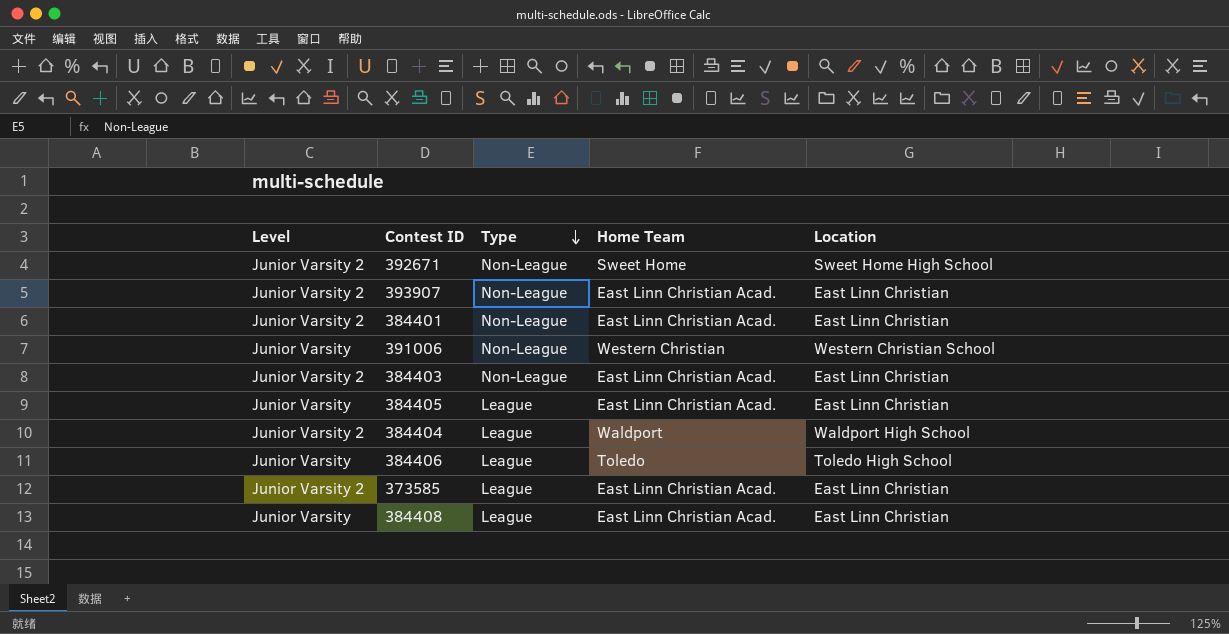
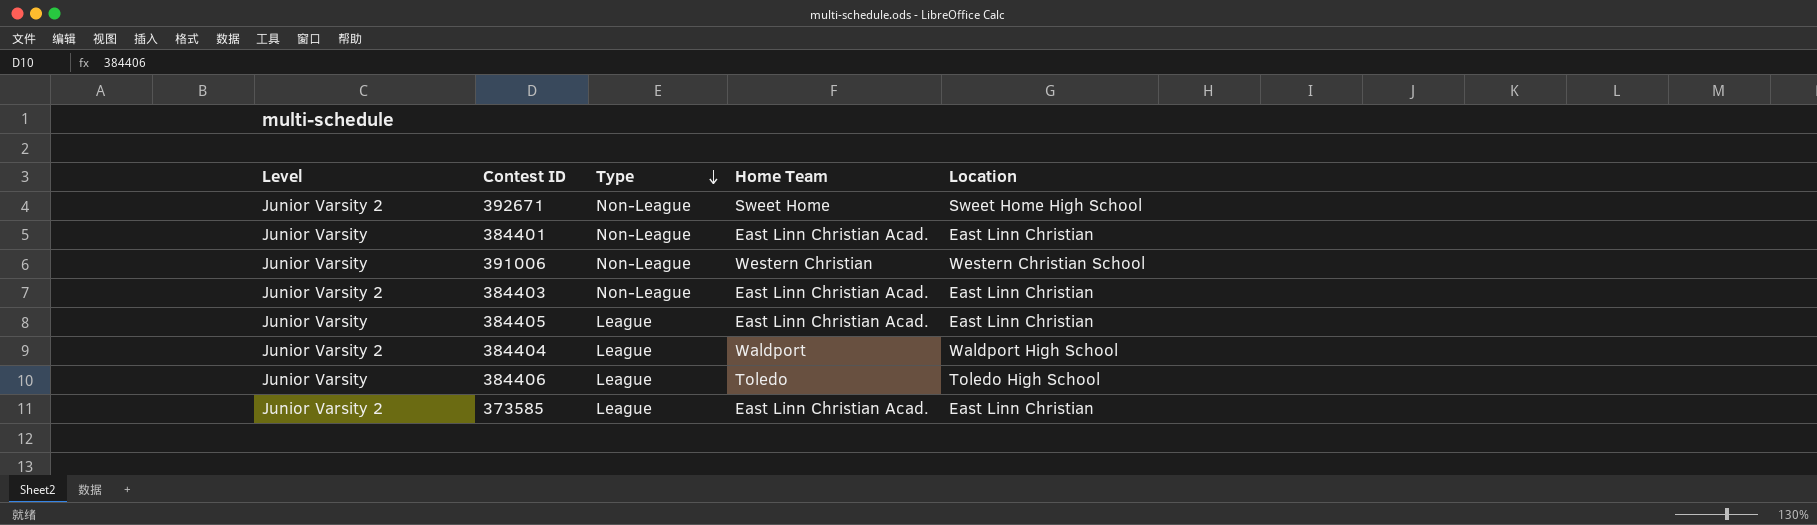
row 393907: Junior Varsity 2 | Non-League | East Linn Christian Acad. | East Linn Christian -> none
row 384408: Junior Varsity | League | East Linn Christian Acad. | East Linn Christian -> none
384401 | Level: Junior Varsity 2 -> Junior Varsity

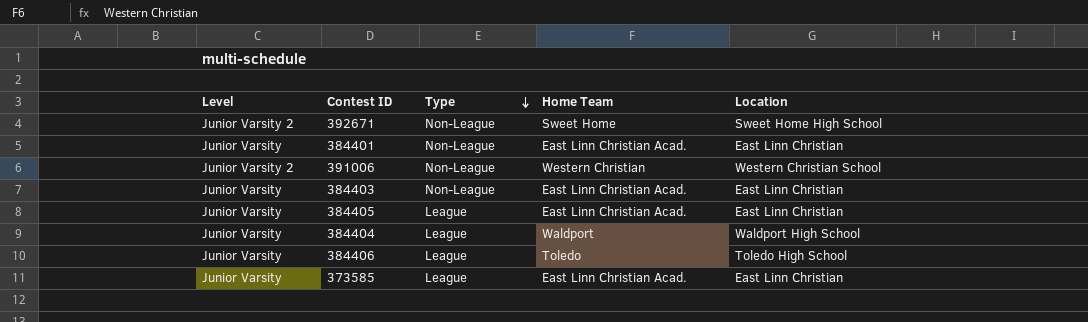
391006 | Level: Junior Varsity -> Junior Varsity 2
384403 | Level: Junior Varsity 2 -> Junior Varsity
384404 | Level: Junior Varsity 2 -> Junior Varsity
373585 | Level: Junior Varsity 2 -> Junior Varsity

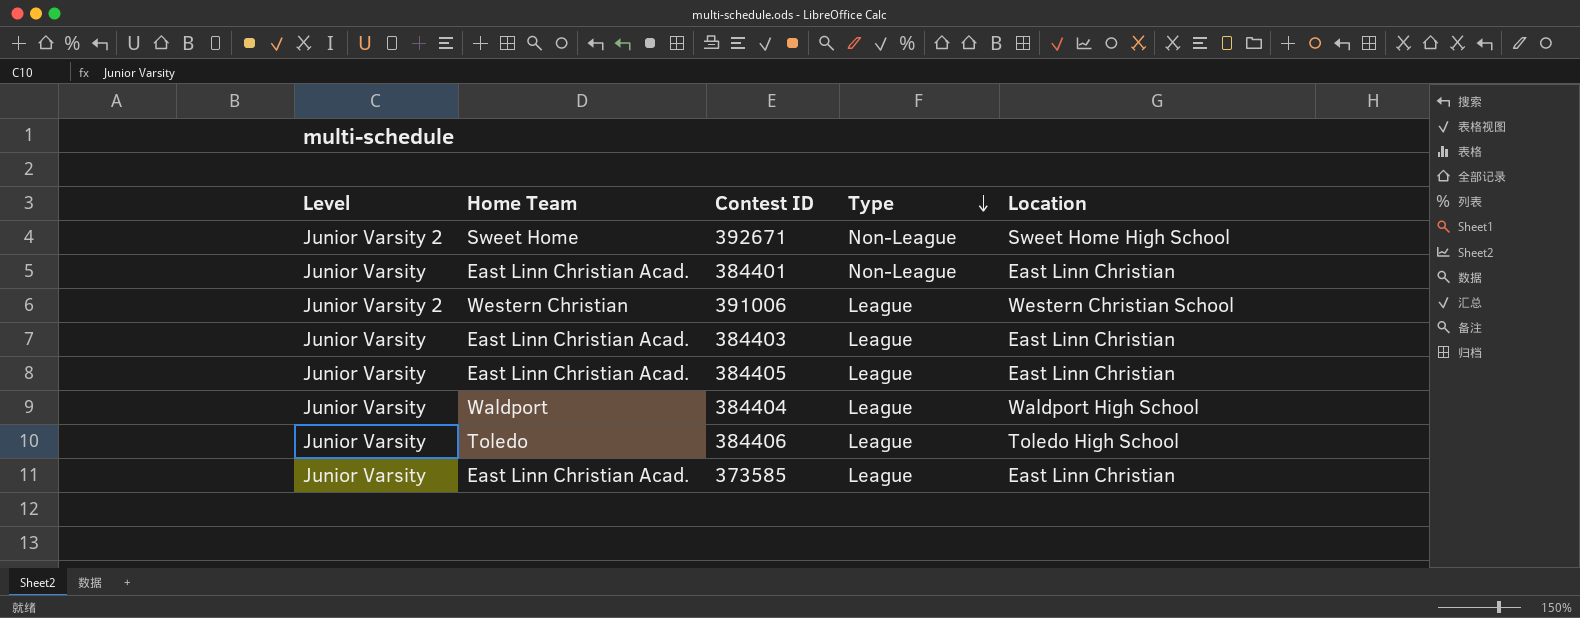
column Home Team | position: 4 -> 2
391006 | Type: Non-League -> League
384403 | Type: Non-League -> League

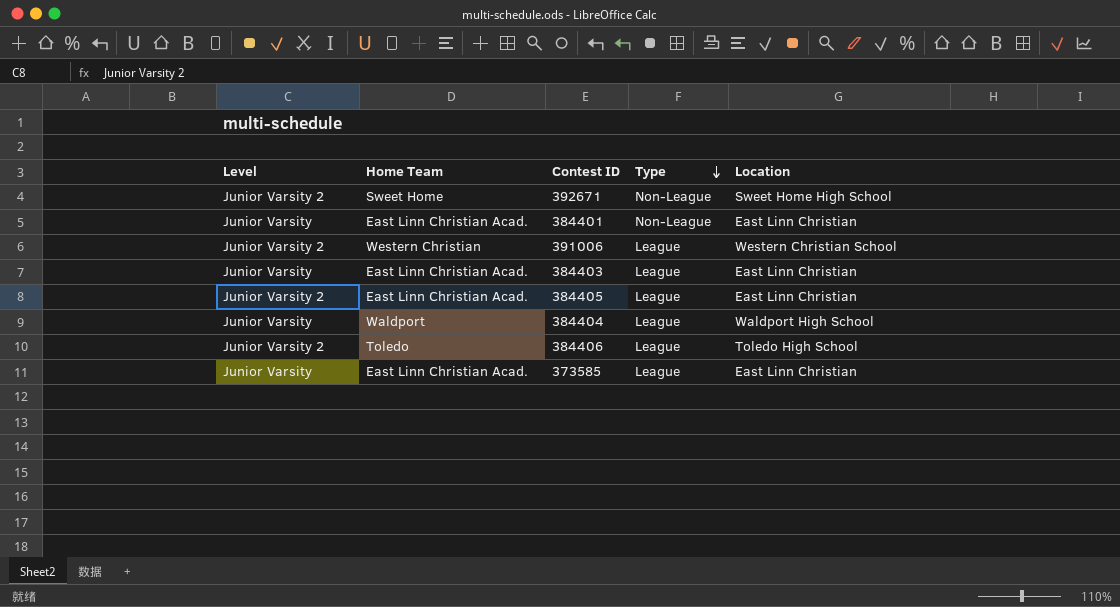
384405 | Level: Junior Varsity -> Junior Varsity 2
384406 | Level: Junior Varsity -> Junior Varsity 2

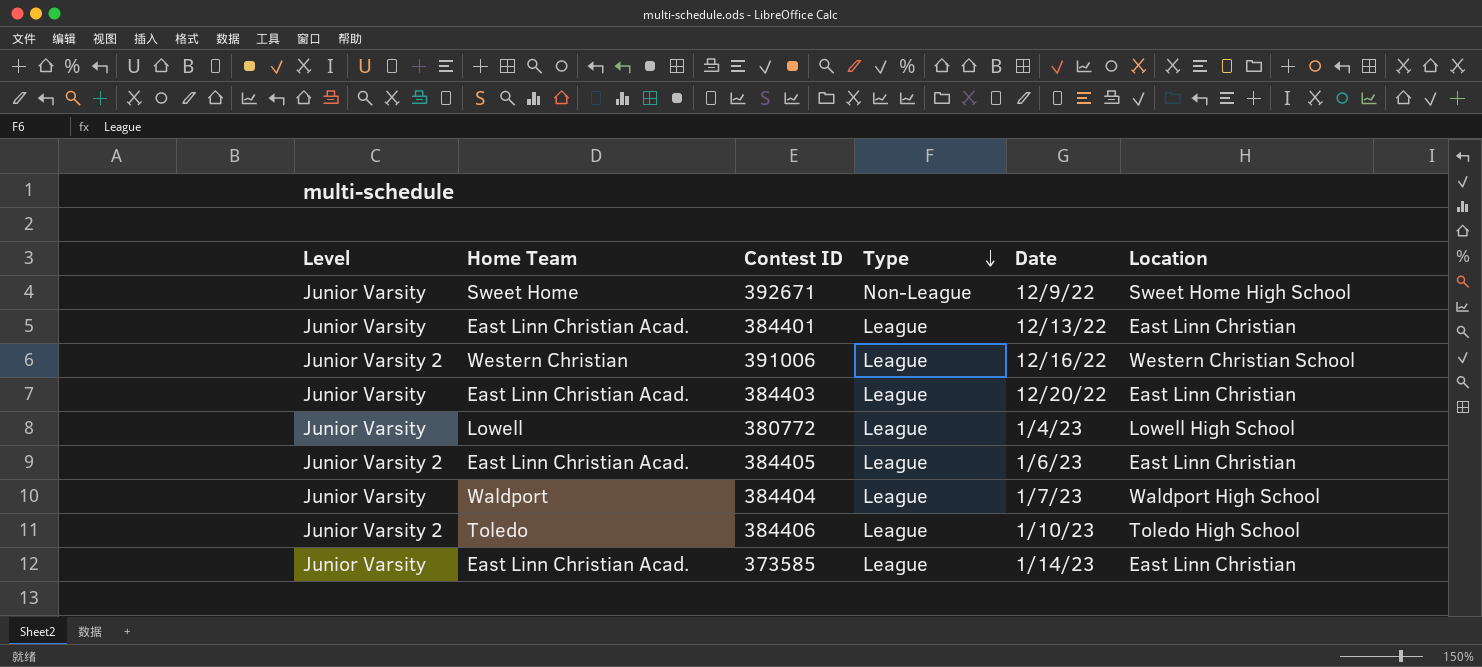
column Date | position: none -> 5
392671 | Level: Junior Varsity 2 -> Junior Varsity
384401 | Type: Non-League -> League
row 380772: none -> Junior Varsity | Lowell | League | 1/4/23 | Lowell High School

